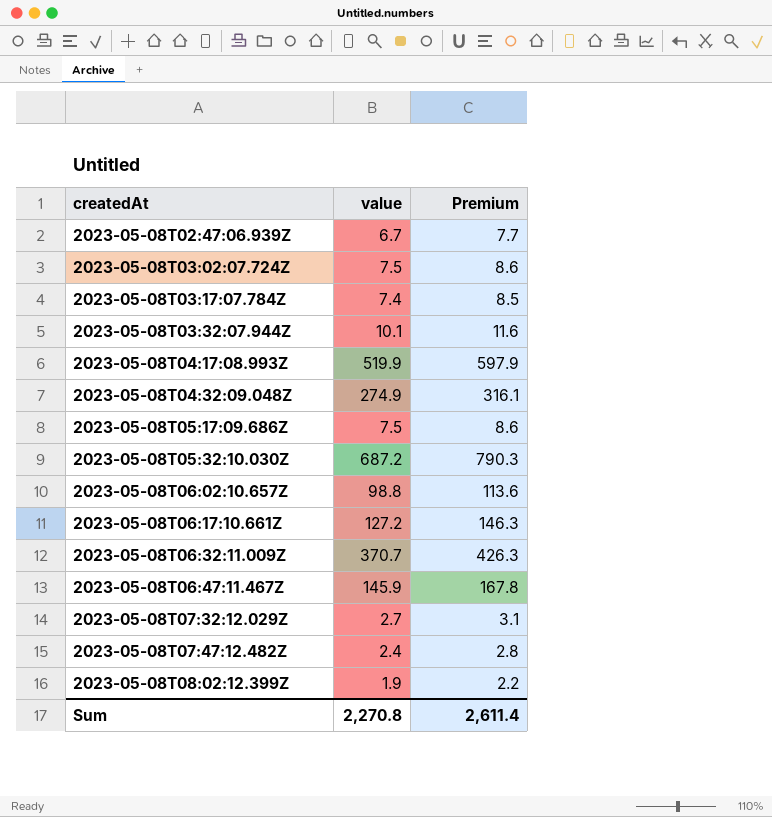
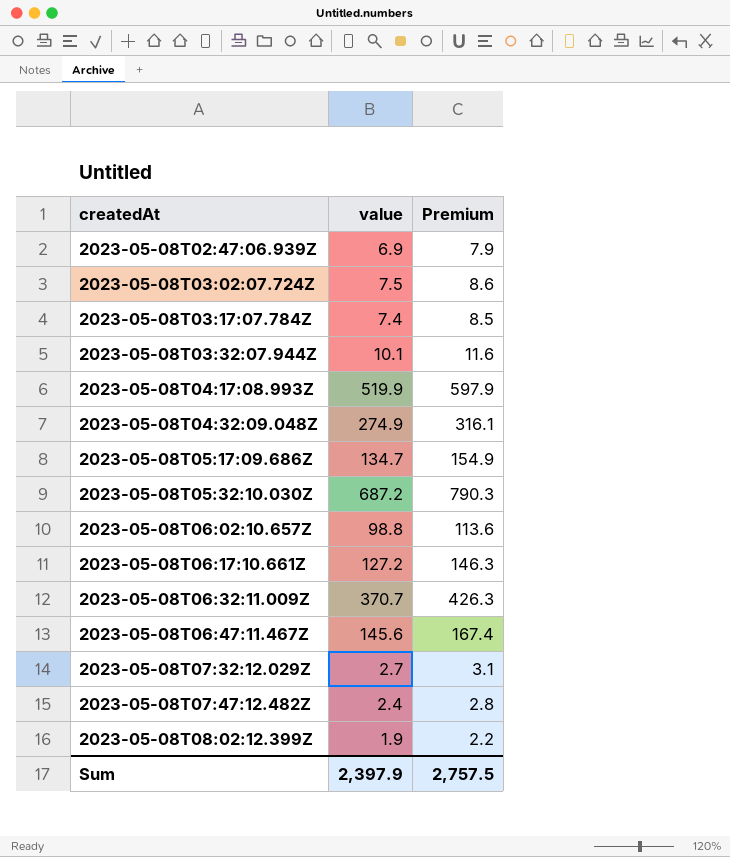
2023-05-08T02:47:06.939Z | value: 6.7 -> 6.9
2023-05-08T02:47:06.939Z | Premium: 7.7 -> 7.9
2023-05-08T05:17:09.686Z | value: 7.5 -> 134.7
2023-05-08T05:17:09.686Z | Premium: 8.6 -> 154.9
2023-05-08T06:47:11.467Z | value: 145.9 -> 145.6
2023-05-08T06:47:11.467Z | Premium: 167.8 -> 167.4
Sum | value: 2,270.8 -> 2,397.9
Sum | Premium: 2,611.4 -> 2,757.5

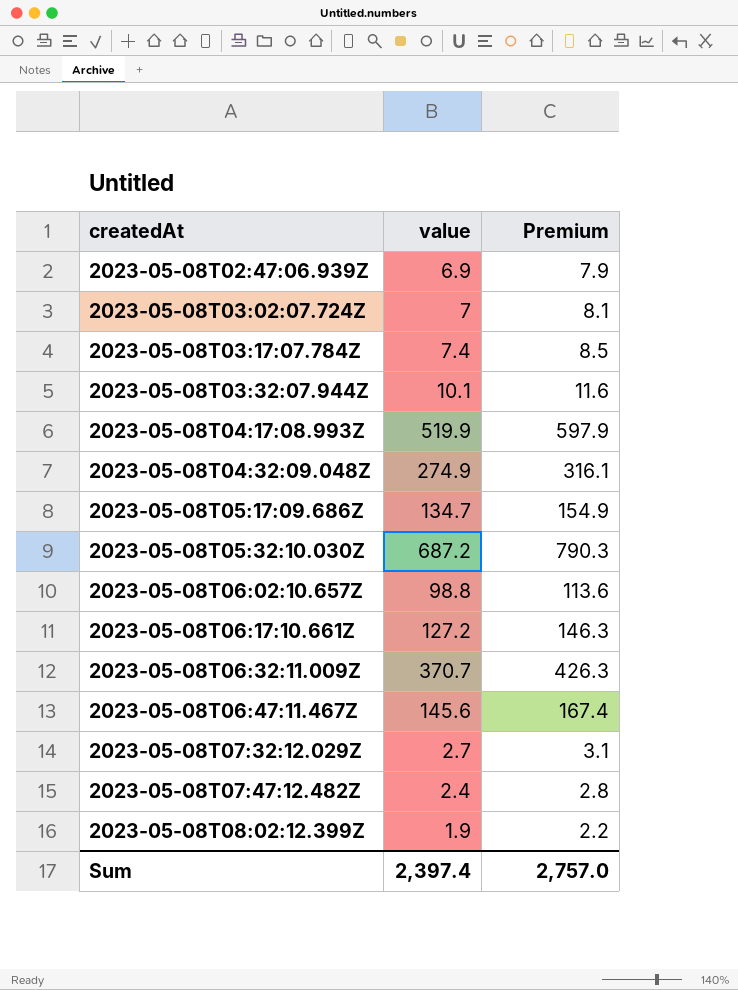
2023-05-08T03:02:07.724Z | value: 7.5 -> 7
2023-05-08T03:02:07.724Z | Premium: 8.6 -> 8.1
Sum | value: 2,397.9 -> 2,397.4
Sum | Premium: 2,757.5 -> 2,757.0

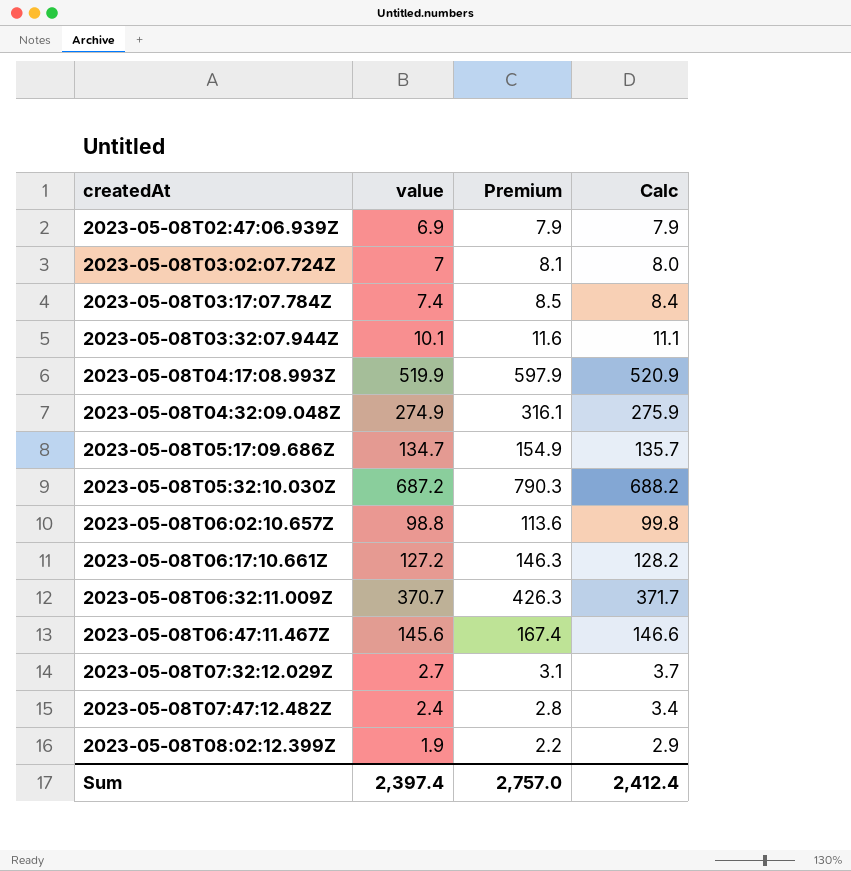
column Calc | formula: none -> [value] + 1

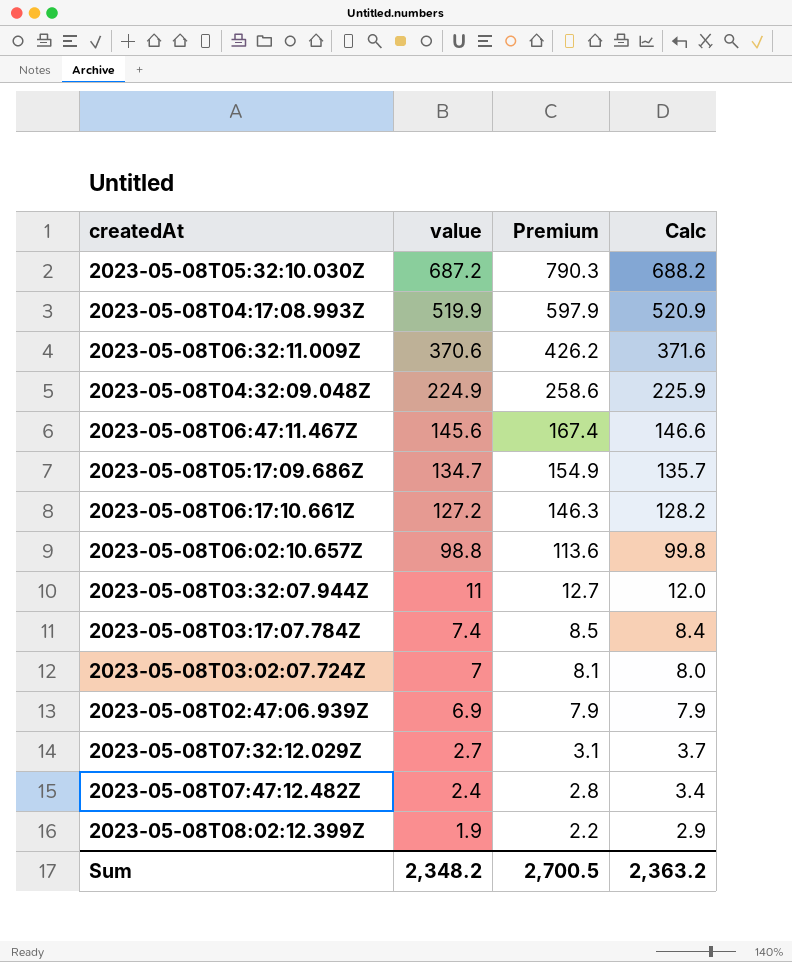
row order: createdAt ascending -> value descending
2023-05-08T06:32:11.009Z | value: 370.7 -> 370.6
2023-05-08T06:32:11.009Z | Premium: 426.3 -> 426.2
2023-05-08T06:32:11.009Z | Calc: 371.7 -> 371.6
2023-05-08T04:32:09.048Z | value: 274.9 -> 224.9
2023-05-08T04:32:09.048Z | Premium: 316.1 -> 258.6
2023-05-08T04:32:09.048Z | Calc: 275.9 -> 225.9
2023-05-08T03:32:07.944Z | value: 10.1 -> 11
2023-05-08T03:32:07.944Z | Premium: 11.6 -> 12.7
2023-05-08T03:32:07.944Z | Calc: 11.1 -> 12.0
Sum | value: 2,397.4 -> 2,348.2
Sum | Premium: 2,757.0 -> 2,700.5
Sum | Calc: 2,412.4 -> 2,363.2

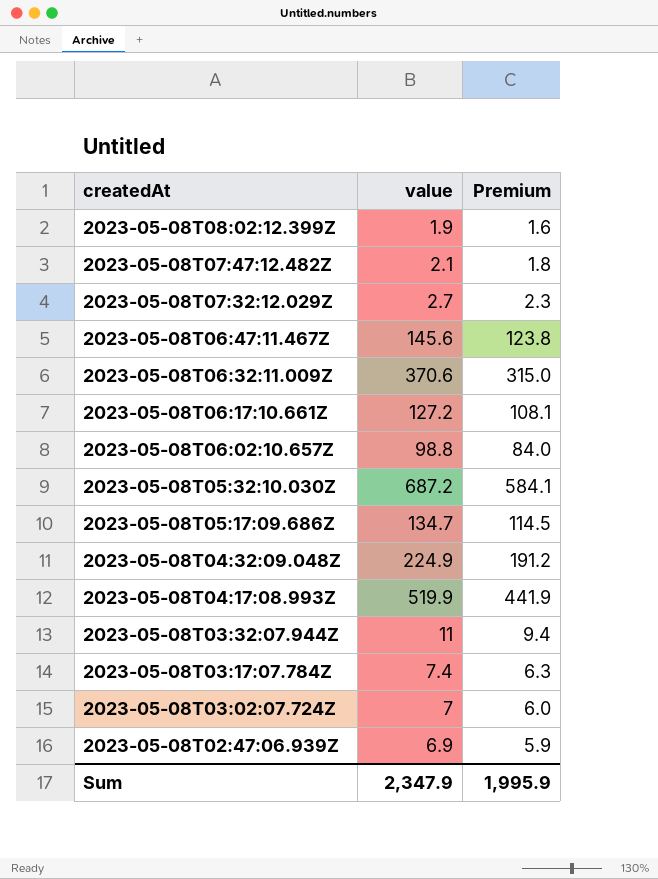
row order: value descending -> createdAt descending
column Calc | formula: [value] + 1 -> none
column Premium | formula: [value] * 1.15 -> [value] * 0.85
2023-05-08T07:47:12.482Z | value: 2.4 -> 2.1
Sum | value: 2,348.2 -> 2,347.9
Sum | Premium: 2,700.5 -> 1,995.9

